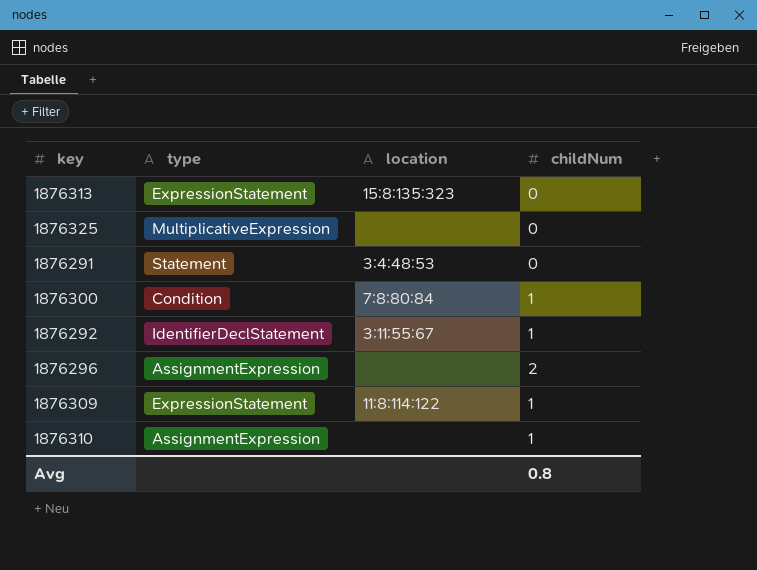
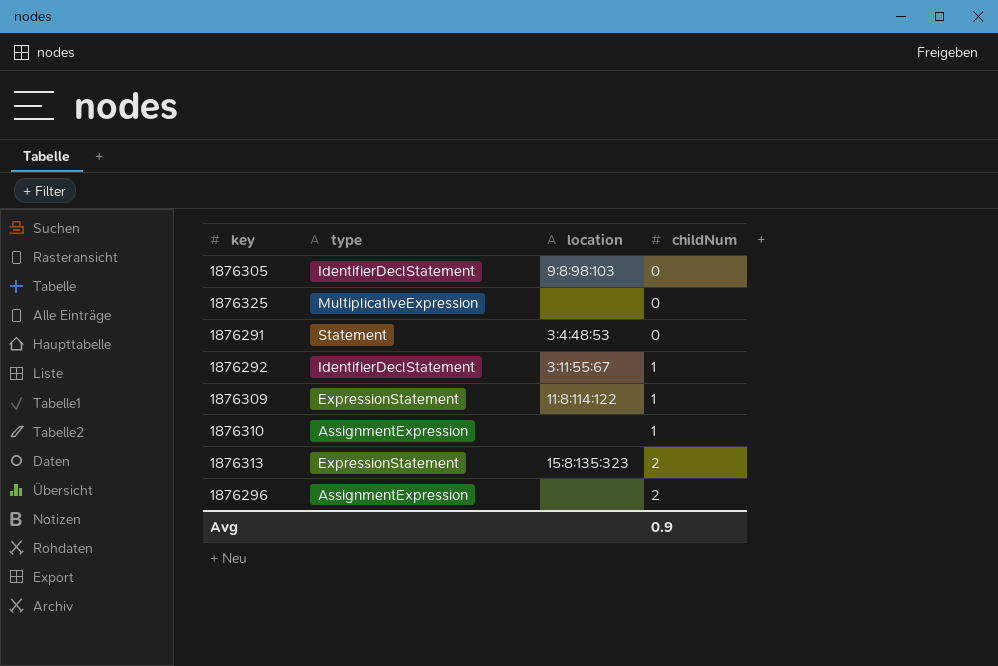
row order: none -> childNum ascending
row 1876300: Condition | 7:8:80:84 | 1 -> none
row 1876305: none -> IdentifierDeclStatement | 9:8:98:103 | 0
1876313 | childNum: 0 -> 2
Avg | childNum: 0.8 -> 0.9

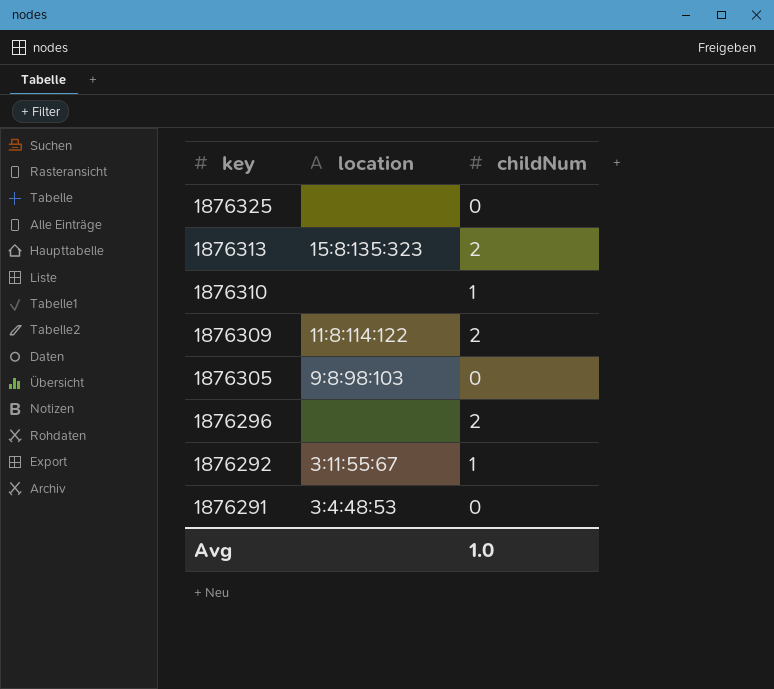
row order: childNum ascending -> key descending
column type | position: 2 -> none
1876309 | childNum: 1 -> 2
Avg | childNum: 0.9 -> 1.0

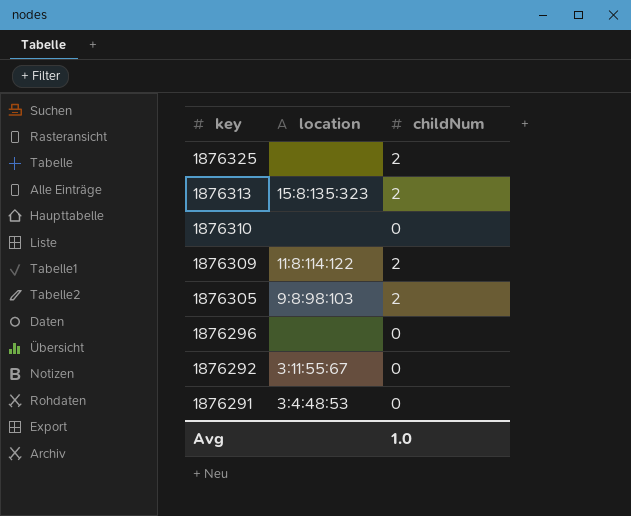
1876325 | childNum: 0 -> 2
1876310 | childNum: 1 -> 0
1876305 | childNum: 0 -> 2
1876296 | childNum: 2 -> 0
1876292 | childNum: 1 -> 0

